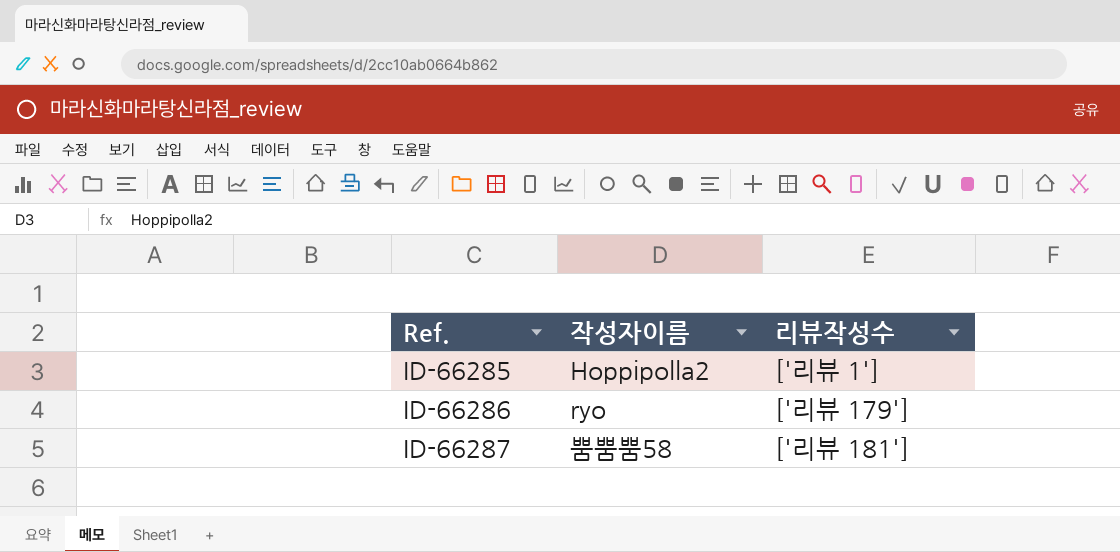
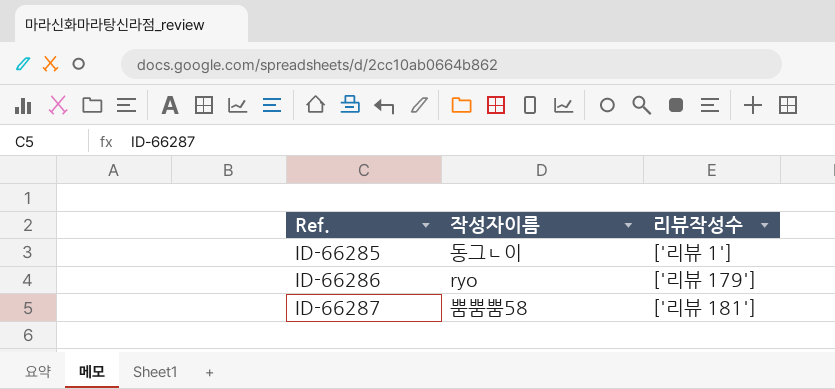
ID-66285 | 작성자이름: Hoppipolla2 -> 동그ㄴ이

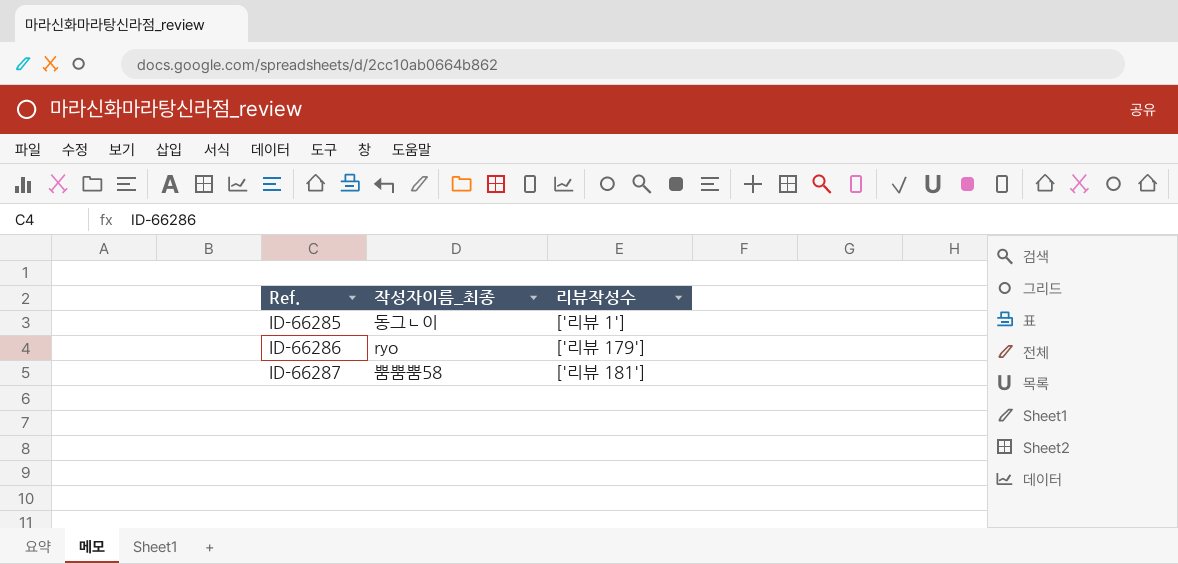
column name: 작성자이름 -> 작성자이름_최종

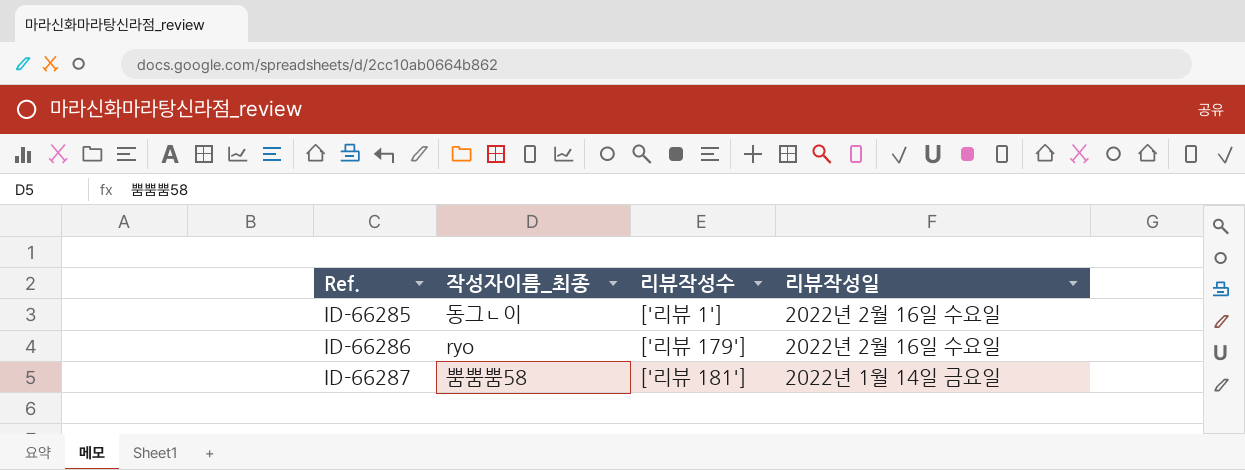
column 리뷰작성일 | position: none -> 4

